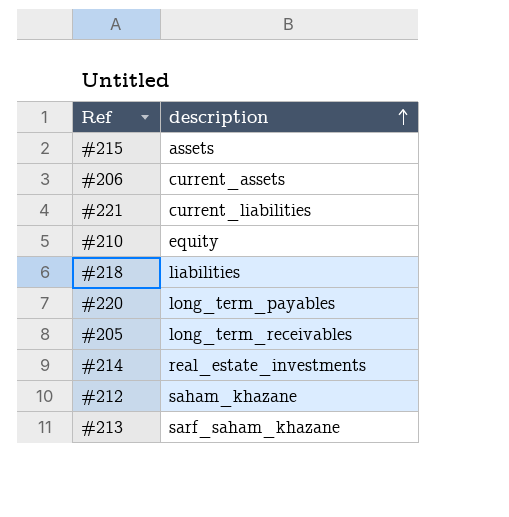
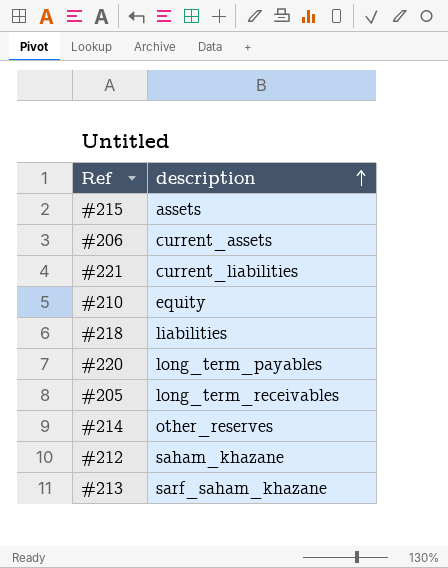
#214 | description: real_estate_investments -> other_reserves

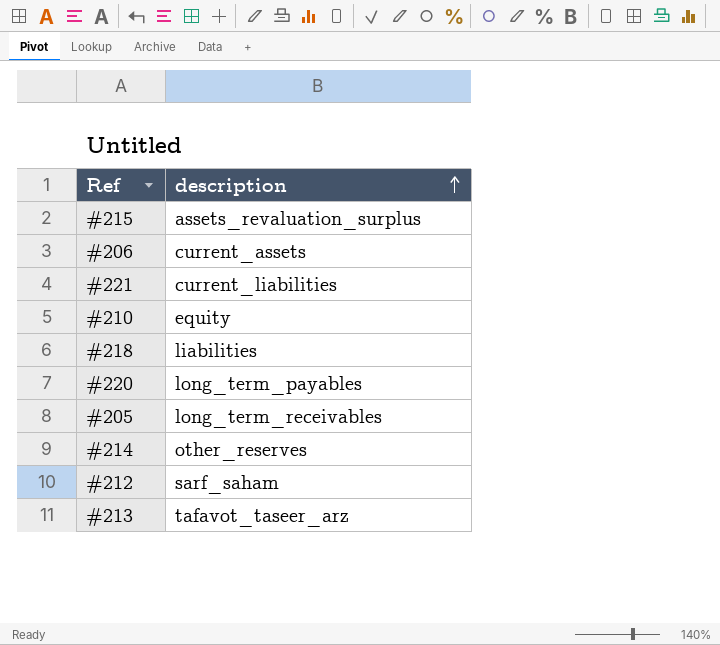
#215 | description: assets -> assets_revaluation_surplus
#212 | description: saham_khazane -> sarf_saham
#213 | description: sarf_saham_khazane -> tafavot_taseer_arz

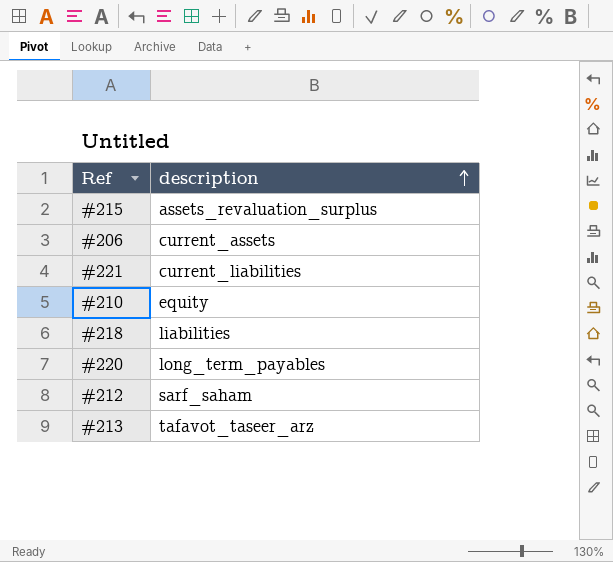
row #205: long_term_receivables -> none
row #214: other_reserves -> none

